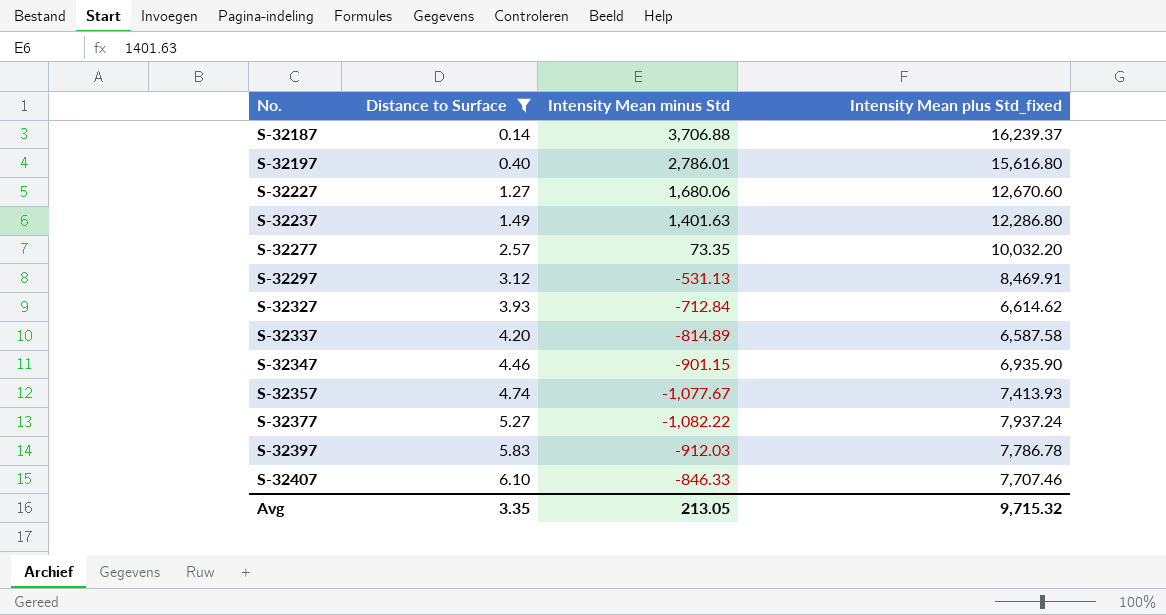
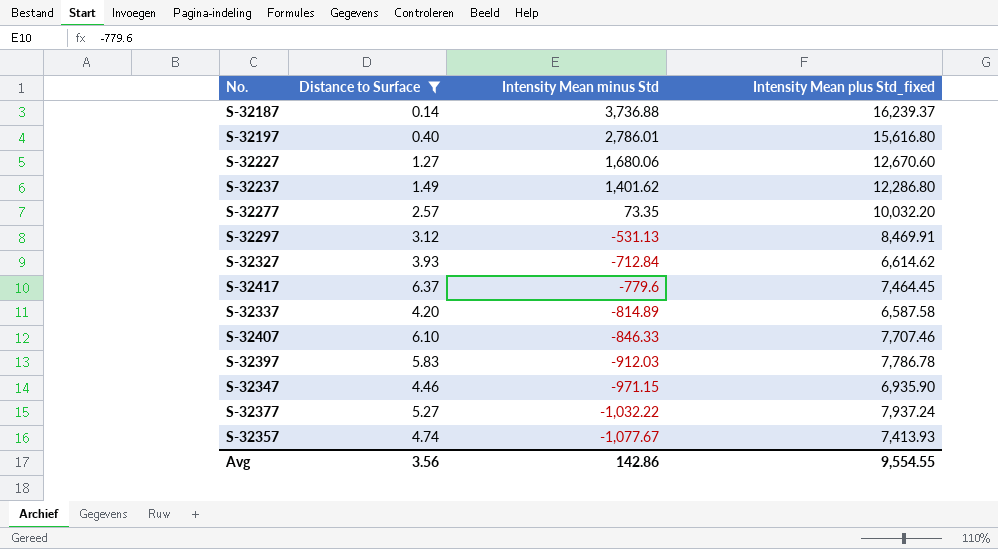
row order: No. ascending -> Intensity Mean minus Std descending
S-32187 | Intensity Mean minus Std: 3,706.88 -> 3,736.88
S-32237 | Intensity Mean minus Std: 1,401.63 -> 1,401.62
row S-32417: none -> 6.37 | -779.6 | 7,464.45
S-32347 | Intensity Mean minus Std: -901.15 -> -971.15
S-32377 | Intensity Mean minus Std: -1,082.22 -> -1,032.22
Avg | Distance to Surface: 3.35 -> 3.56
Avg | Intensity Mean minus Std: 213.05 -> 142.86
Avg | Intensity Mean plus Std_fixed: 9,715.32 -> 9,554.55

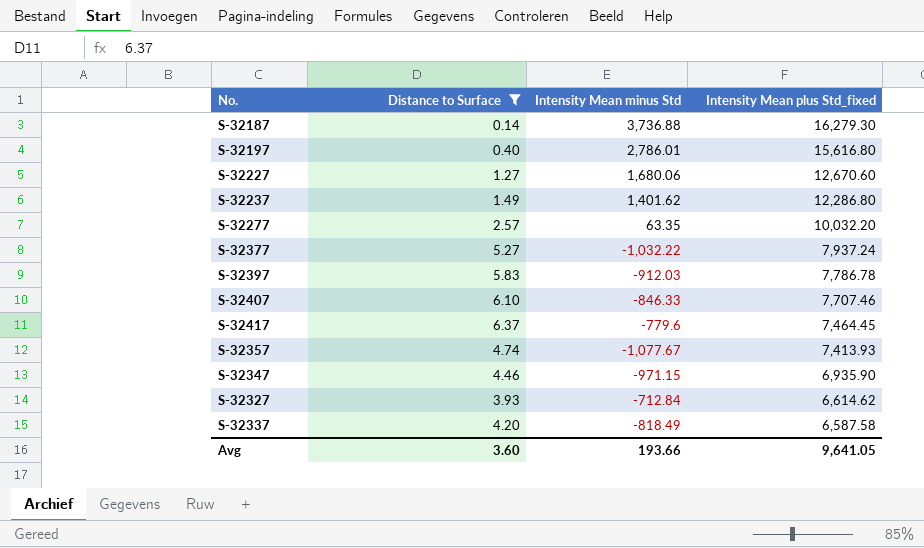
row order: Intensity Mean minus Std descending -> Intensity Mean plus Std_fixed descending
row S-32297: 3.12 | -531.13 | 8,469.91 -> none
S-32187 | Intensity Mean plus Std_fixed: 16,239.37 -> 16,279.30
S-32277 | Intensity Mean minus Std: 73.35 -> 63.35
S-32337 | Intensity Mean minus Std: -814.89 -> -818.49
Avg | Distance to Surface: 3.56 -> 3.60
Avg | Intensity Mean minus Std: 142.86 -> 193.66
Avg | Intensity Mean plus Std_fixed: 9,554.55 -> 9,641.05

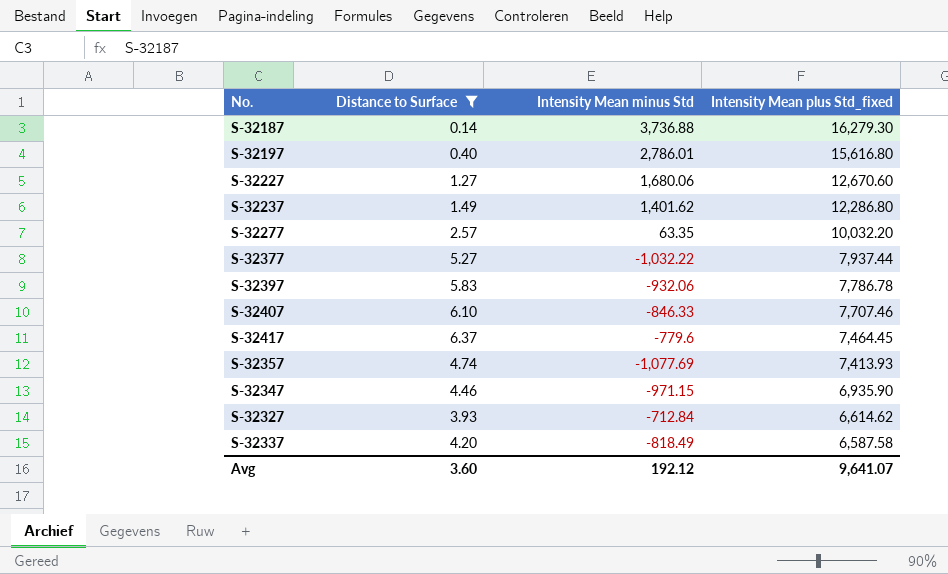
S-32377 | Intensity Mean plus Std_fixed: 7,937.24 -> 7,937.44
S-32397 | Intensity Mean minus Std: -912.03 -> -932.06
S-32357 | Intensity Mean minus Std: -1,077.67 -> -1,077.69
Avg | Intensity Mean minus Std: 193.66 -> 192.12
Avg | Intensity Mean plus Std_fixed: 9,641.05 -> 9,641.07

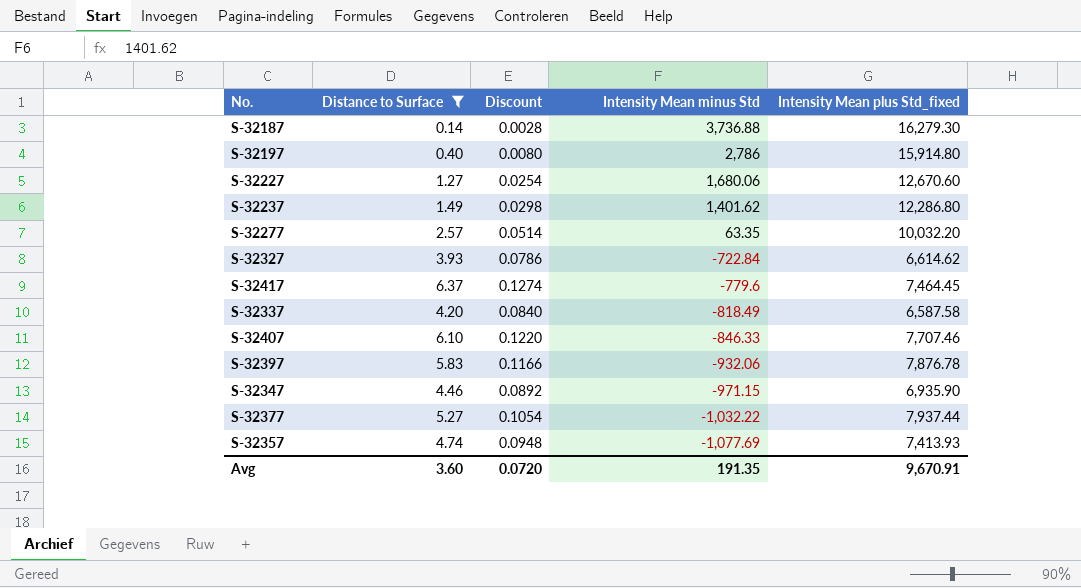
row order: Intensity Mean plus Std_fixed descending -> Intensity Mean minus Std descending
column Discount | formula: none -> [Distance to Surface] * 0.02
S-32197 | Intensity Mean minus Std: 2,786.01 -> 2,786
S-32197 | Intensity Mean plus Std_fixed: 15,616.80 -> 15,914.80
S-32327 | Intensity Mean minus Std: -712.84 -> -722.84
S-32397 | Intensity Mean plus Std_fixed: 7,786.78 -> 7,876.78
Avg | Intensity Mean minus Std: 192.12 -> 191.35
Avg | Intensity Mean plus Std_fixed: 9,641.07 -> 9,670.91

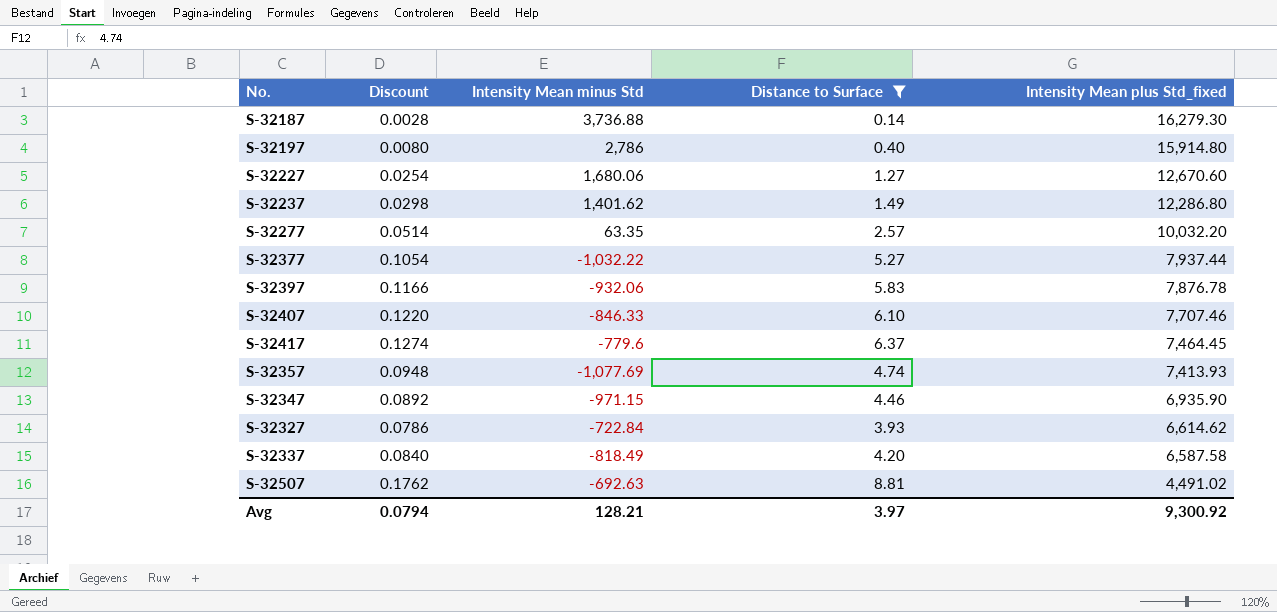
row order: Intensity Mean minus Std descending -> Intensity Mean plus Std_fixed descending
column Distance to Surface | position: 2 -> 4
row S-32507: none -> 0.1762 | -692.63 | 8.81 | 4,491.02
Avg | Discount: 0.0720 -> 0.0794
Avg | Intensity Mean minus Std: 191.35 -> 128.21
Avg | Distance to Surface: 3.60 -> 3.97
Avg | Intensity Mean plus Std_fixed: 9,670.91 -> 9,300.92

